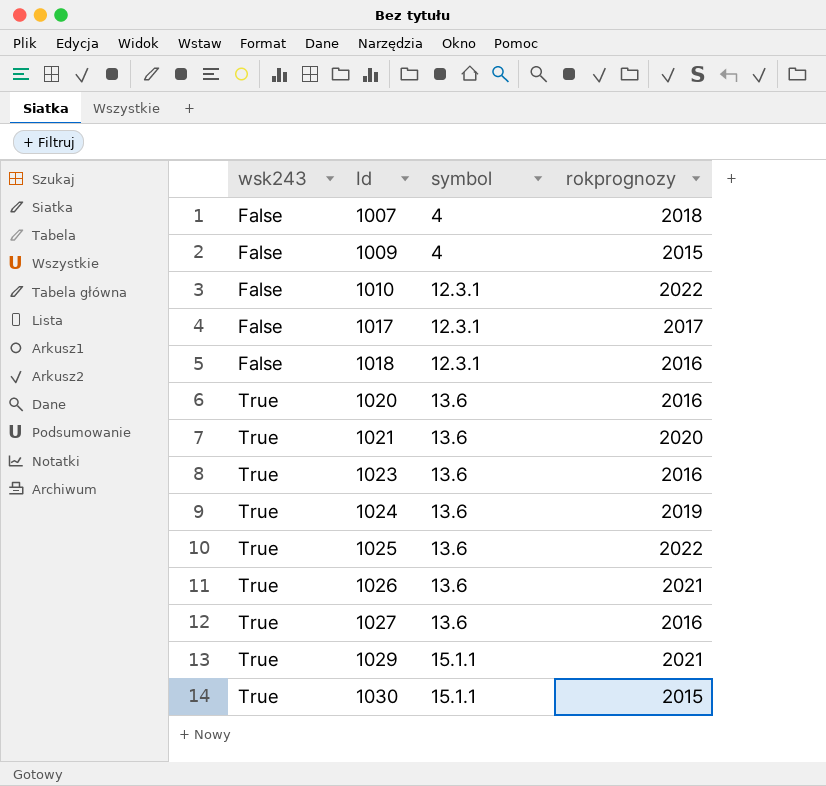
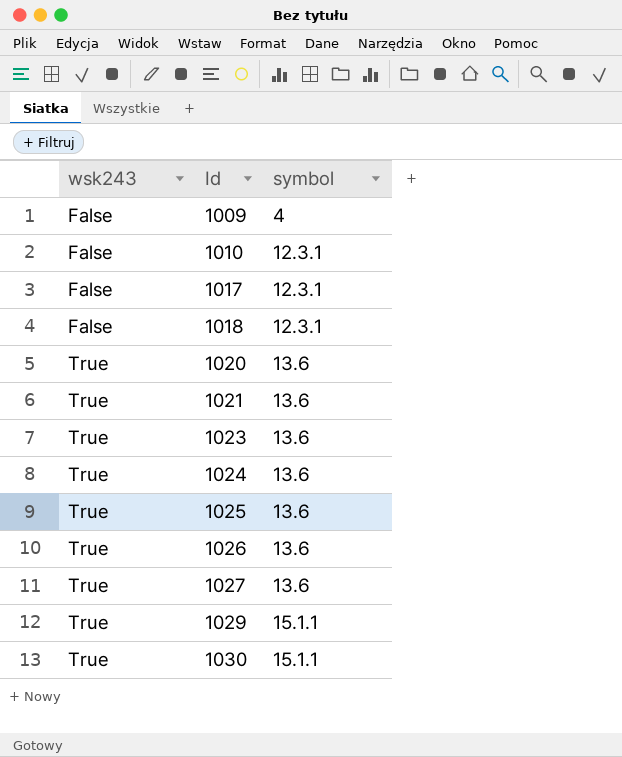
column rokprognozy | position: 4 -> none
row 1007: False | 4 | 2018 -> none

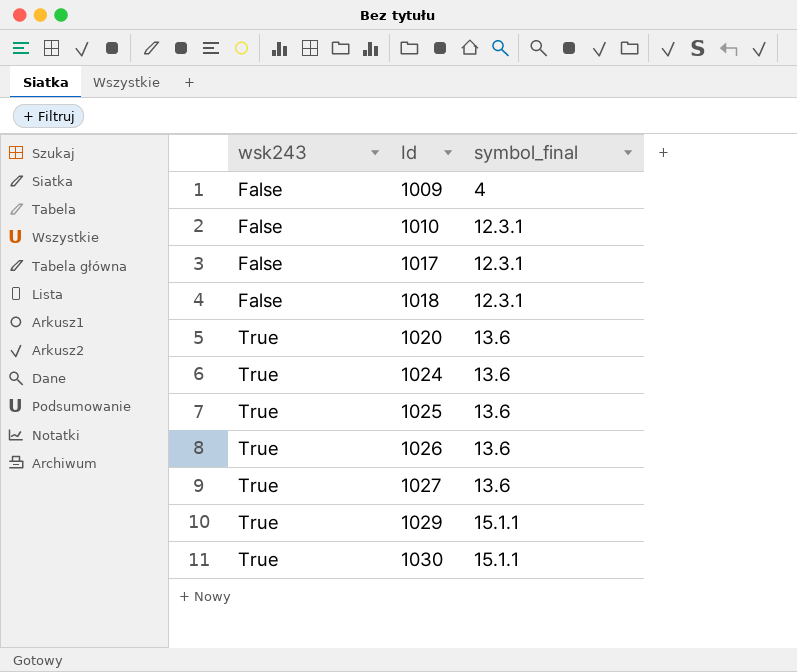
column name: symbol -> symbol_final
row 1021: True | 13.6 -> none
row 1023: True | 13.6 -> none

